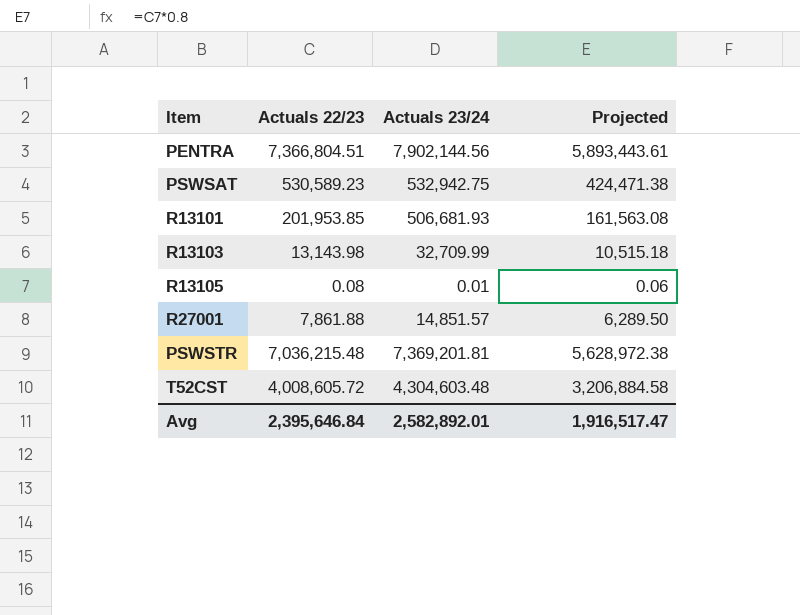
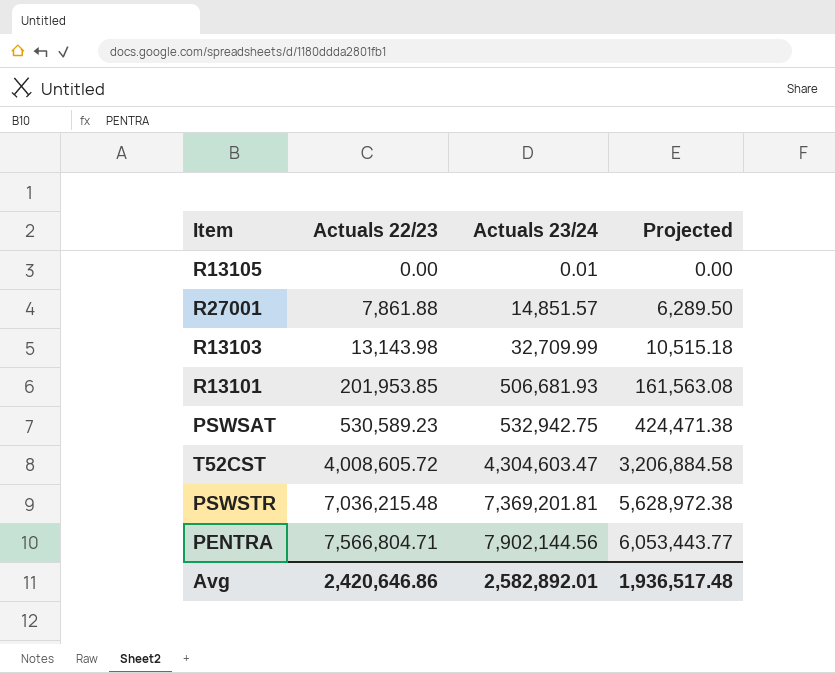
row order: none -> Actuals 22/23 ascending
R13105 | Actuals 22/23: 0.08 -> 0.00
R13105 | Projected: 0.06 -> 0.00
T52CST | Actuals 23/24: 4,304,603.48 -> 4,304,603.47
PENTRA | Actuals 22/23: 7,366,804.51 -> 7,566,804.71
PENTRA | Projected: 5,893,443.61 -> 6,053,443.77
Avg | Actuals 22/23: 2,395,646.84 -> 2,420,646.86
Avg | Projected: 1,916,517.47 -> 1,936,517.48

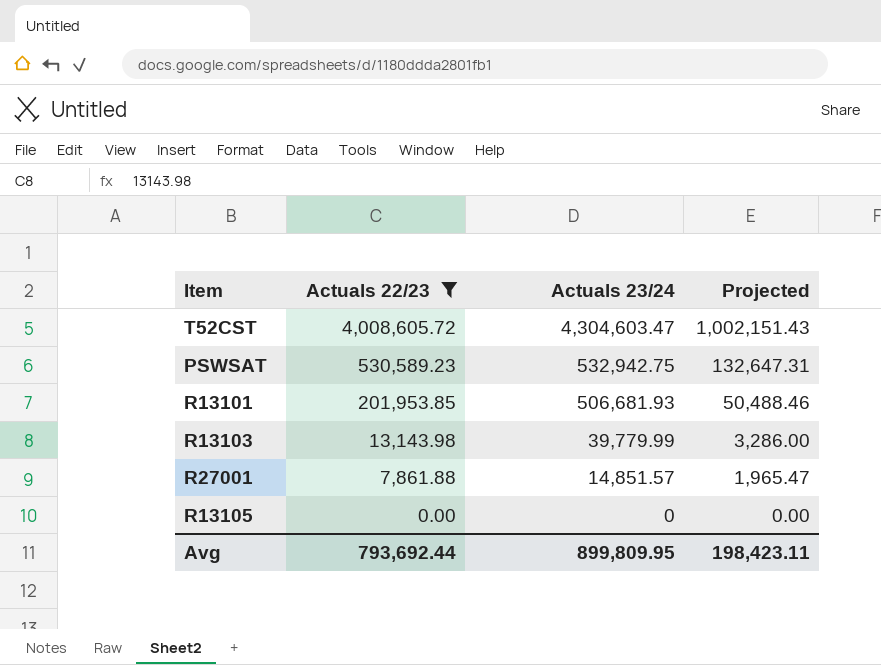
filter: none -> Actuals 22/23 <= 4,008,605.72
row order: Actuals 22/23 ascending -> Actuals 22/23 descending
column Projected | formula: [Actuals 22/23] * 0.8 -> [Actuals 22/23] * 0.25
R13103 | Actuals 23/24: 32,709.99 -> 39,779.99
R13105 | Actuals 23/24: 0.01 -> 0
Avg | Actuals 22/23: 2,420,646.86 -> 793,692.44
Avg | Actuals 23/24: 2,582,892.01 -> 899,809.95
Avg | Projected: 1,936,517.48 -> 198,423.11

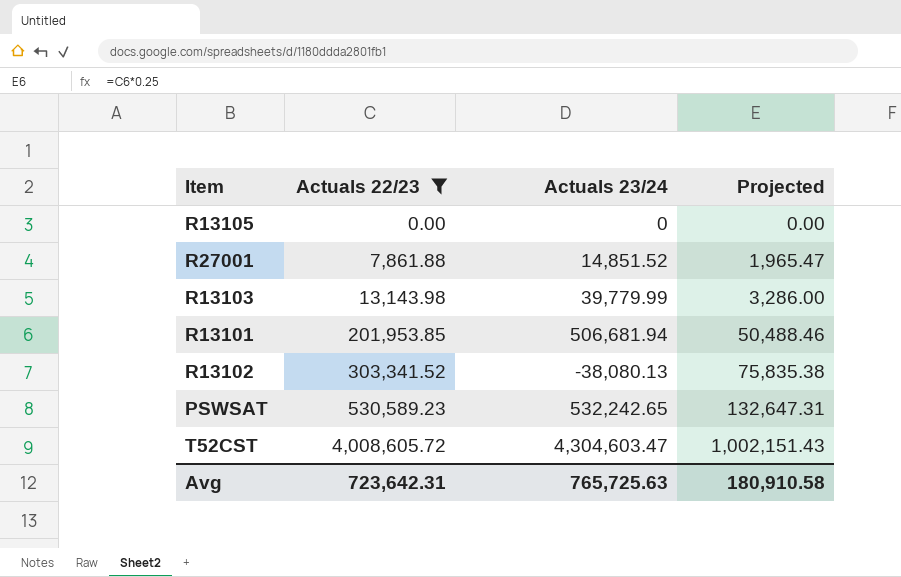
row order: Actuals 22/23 descending -> Actuals 22/23 ascending
R27001 | Actuals 23/24: 14,851.57 -> 14,851.52
R13101 | Actuals 23/24: 506,681.93 -> 506,681.94
row R13102: none -> 303,341.52 | -38,080.13 | 75,835.38
PSWSAT | Actuals 23/24: 532,942.75 -> 532,242.65
Avg | Actuals 22/23: 793,692.44 -> 723,642.31
Avg | Actuals 23/24: 899,809.95 -> 765,725.63
Avg | Projected: 198,423.11 -> 180,910.58

